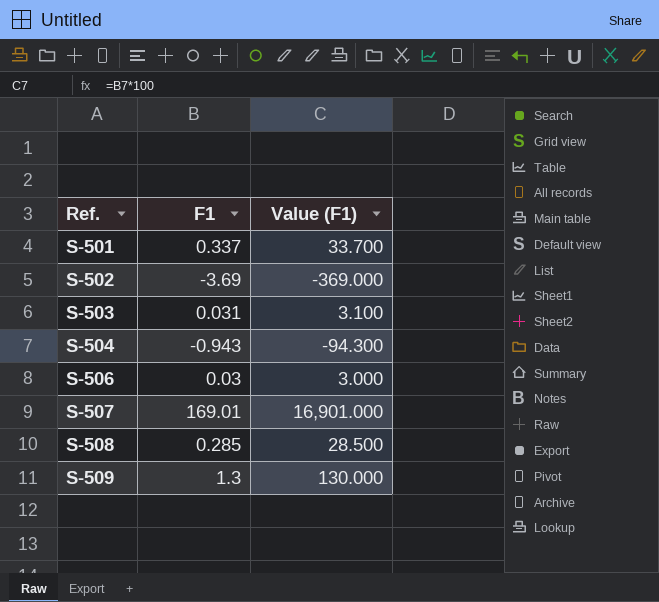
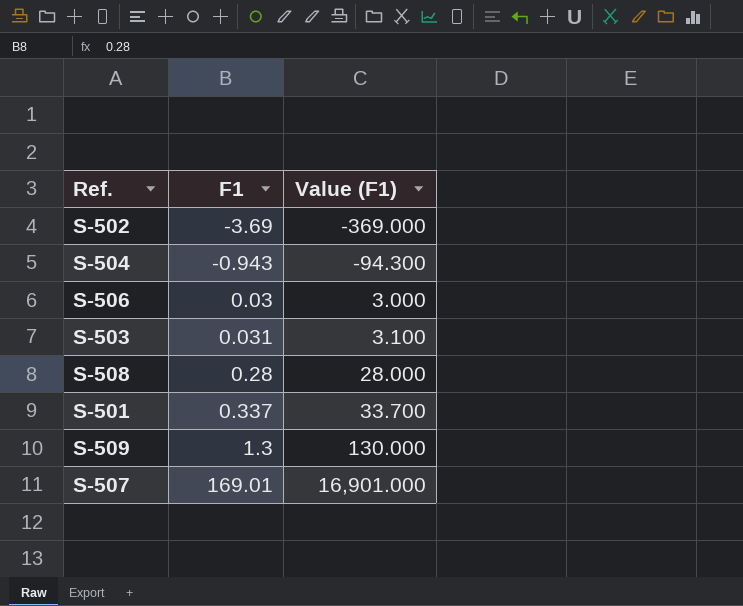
row order: Ref. ascending -> F1 ascending
S-508 | F1: 0.285 -> 0.28
S-508 | Value (F1): 28.500 -> 28.000

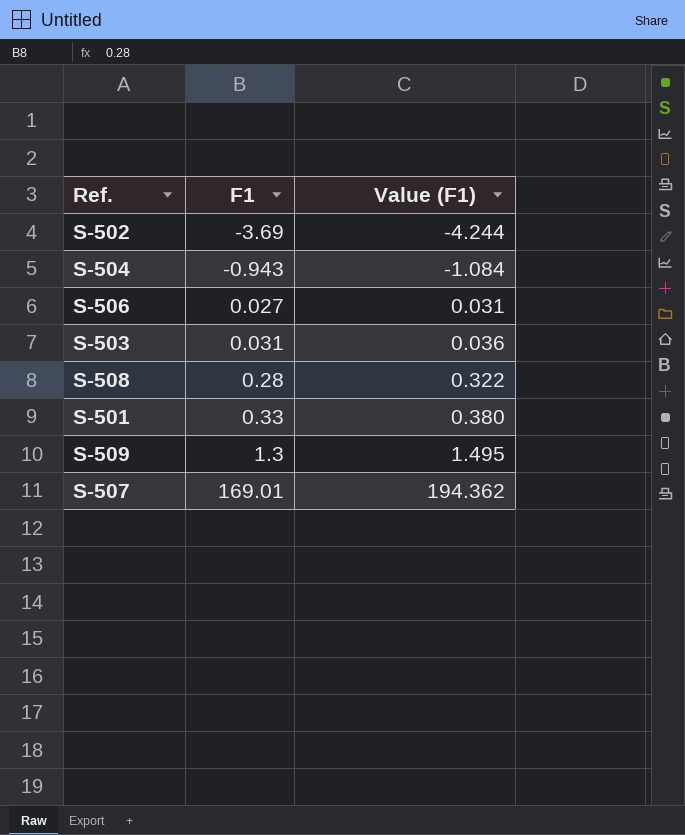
column Value (F1) | formula: [F1] * 100 -> [F1] * 1.15
S-506 | F1: 0.03 -> 0.027
S-501 | F1: 0.337 -> 0.33

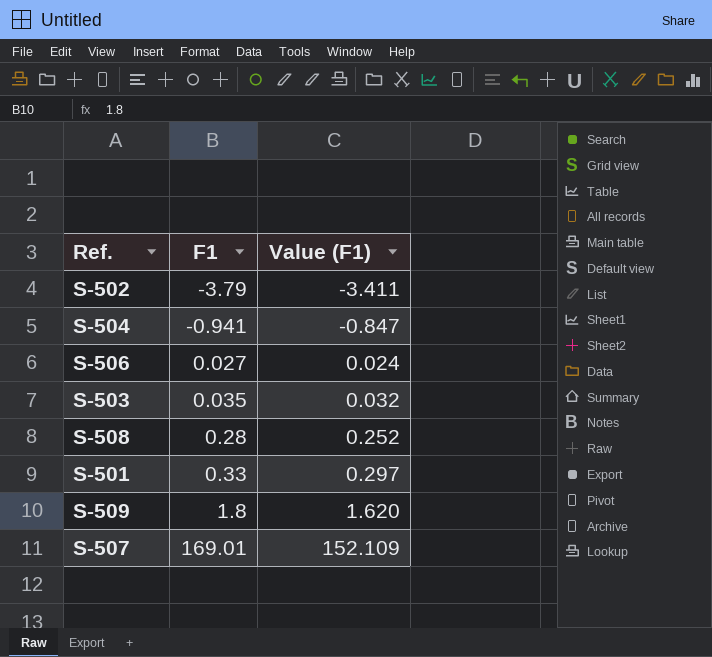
column Value (F1) | formula: [F1] * 1.15 -> [F1] * 0.9
S-502 | F1: -3.69 -> -3.79
S-504 | F1: -0.943 -> -0.941
S-503 | F1: 0.031 -> 0.035
S-509 | F1: 1.3 -> 1.8

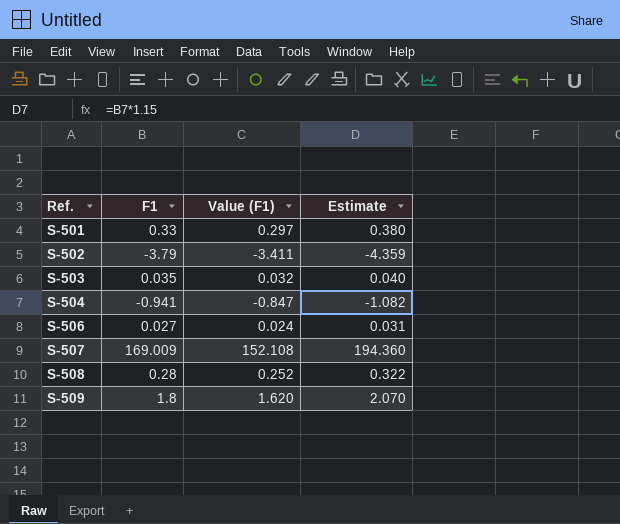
row order: F1 ascending -> Ref. ascending
column Estimate | formula: none -> [F1] * 1.15
S-507 | F1: 169.01 -> 169.009
S-507 | Value (F1): 152.109 -> 152.108

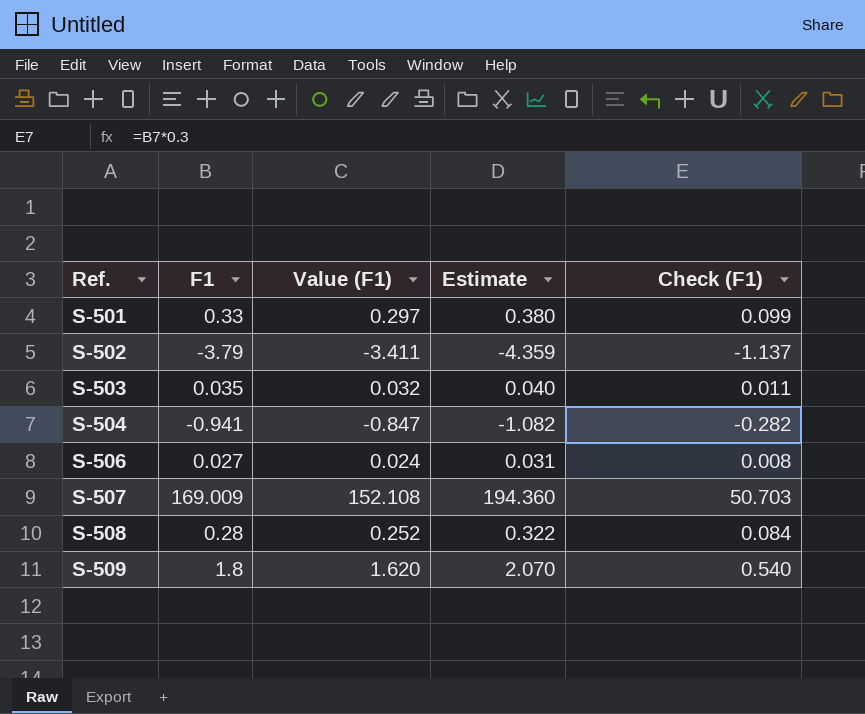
column Check (F1) | formula: none -> [F1] * 0.3

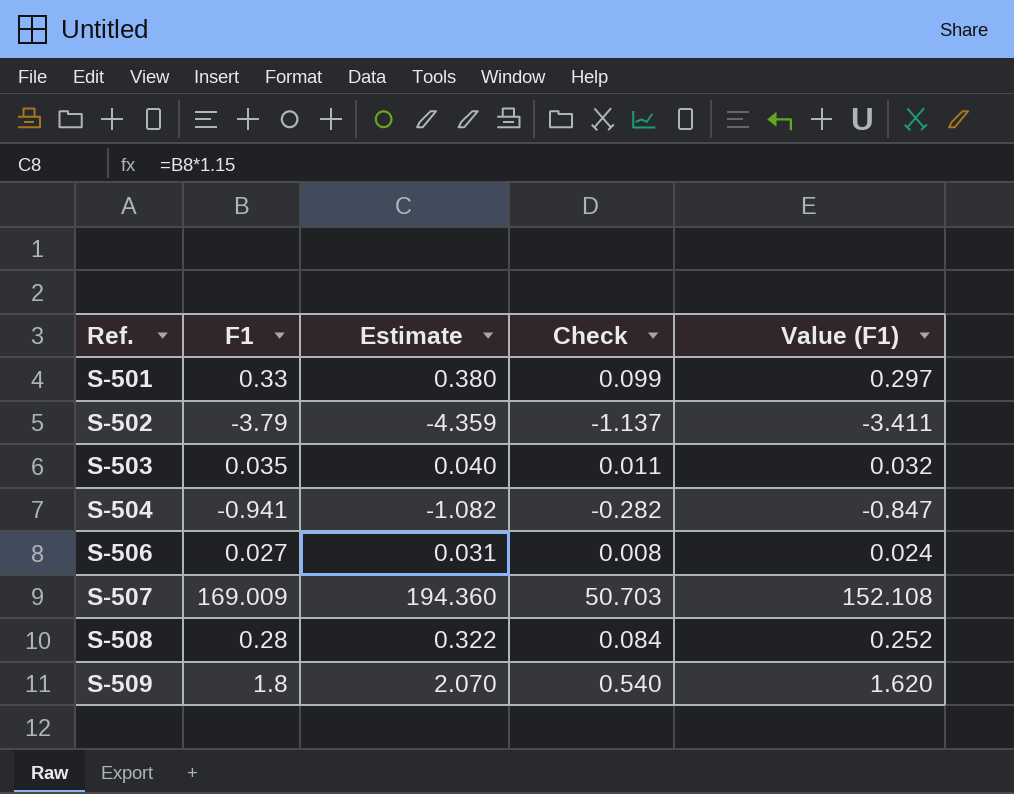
column name: Check (F1) -> Check
column Value (F1) | position: 3 -> 5

